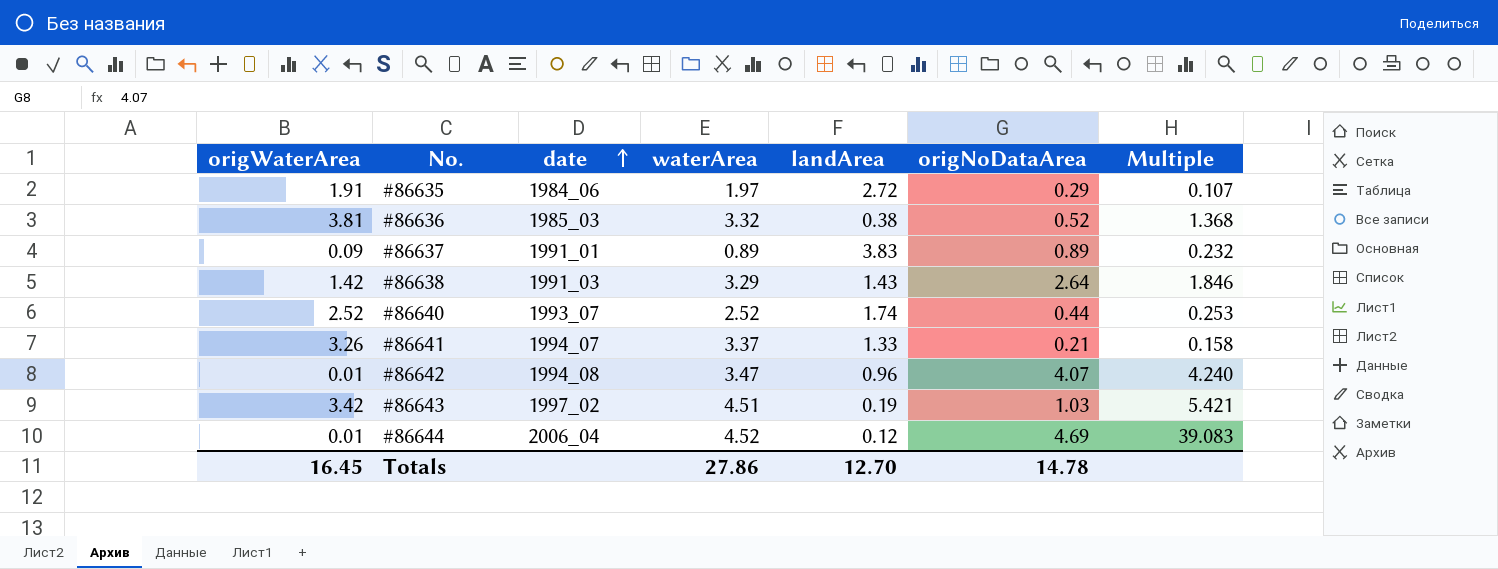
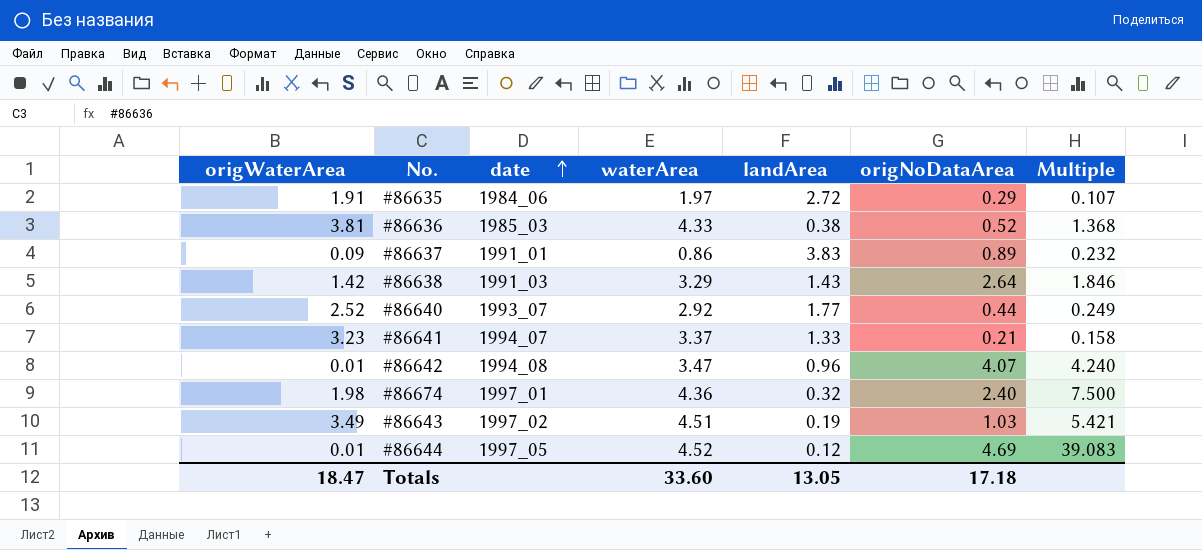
#86636 | waterArea: 3.32 -> 4.33
#86637 | waterArea: 0.89 -> 0.86
#86640 | waterArea: 2.52 -> 2.92
#86640 | landArea: 1.74 -> 1.77
#86640 | Multiple: 0.253 -> 0.249
#86641 | origWaterArea: 3.26 -> 3.23
row #86674: none -> 1.98 | 1997_01 | 4.36 | 0.32 | 2.40 | 7.500
#86643 | origWaterArea: 3.42 -> 3.49
#86644 | date: 2006_04 -> 1997_05
Totals | origWaterArea: 16.45 -> 18.47
Totals | waterArea: 27.86 -> 33.60
Totals | landArea: 12.70 -> 13.05
Totals | origNoDataArea: 14.78 -> 17.18

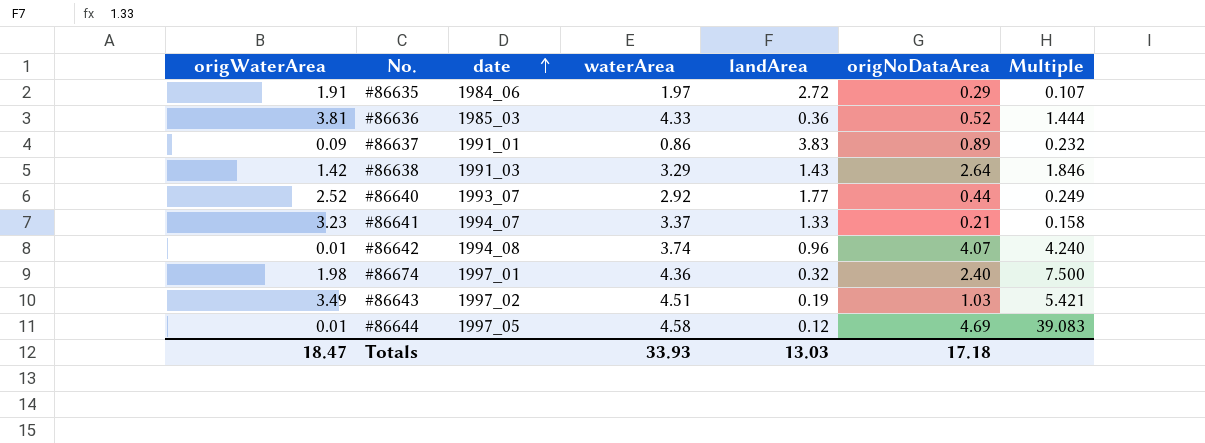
#86636 | landArea: 0.38 -> 0.36
#86636 | Multiple: 1.368 -> 1.444
#86642 | waterArea: 3.47 -> 3.74
#86644 | waterArea: 4.52 -> 4.58
Totals | waterArea: 33.60 -> 33.93
Totals | landArea: 13.05 -> 13.03

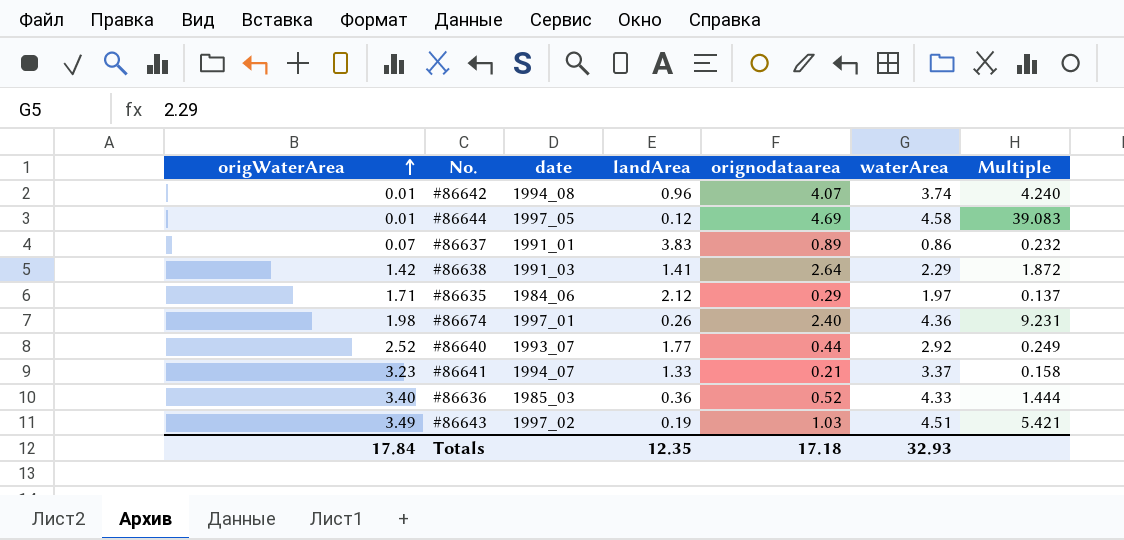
row order: date ascending -> origWaterArea ascending
column name: origNoDataArea -> orignodataarea
column waterArea | position: 4 -> 6
#86637 | origWaterArea: 0.09 -> 0.07
#86638 | landArea: 1.43 -> 1.41
#86638 | waterArea: 3.29 -> 2.29
#86638 | Multiple: 1.846 -> 1.872
#86635 | origWaterArea: 1.91 -> 1.71
#86635 | landArea: 2.72 -> 2.12
#86635 | Multiple: 0.107 -> 0.137
#86674 | landArea: 0.32 -> 0.26
#86674 | Multiple: 7.500 -> 9.231
#86636 | origWaterArea: 3.81 -> 3.40
Totals | origWaterArea: 18.47 -> 17.84
Totals | landArea: 13.03 -> 12.35
Totals | waterArea: 33.93 -> 32.93

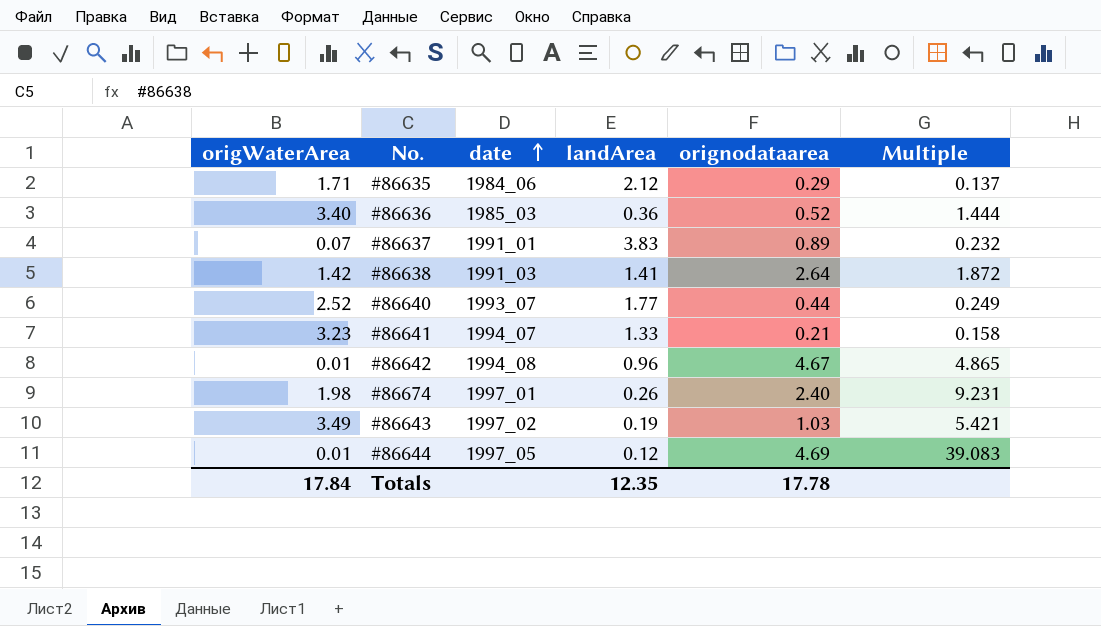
row order: origWaterArea ascending -> date ascending
column waterArea | position: 6 -> none
#86642 | orignodataarea: 4.07 -> 4.67
#86642 | Multiple: 4.240 -> 4.865
Totals | orignodataarea: 17.18 -> 17.78

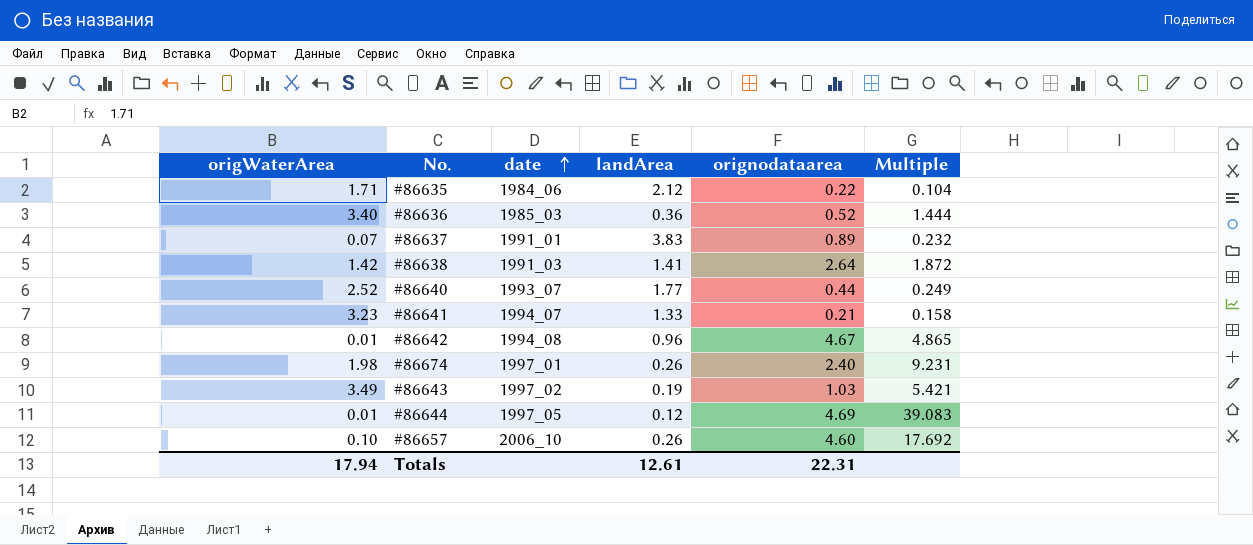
#86635 | orignodataarea: 0.29 -> 0.22
#86635 | Multiple: 0.137 -> 0.104
row #86657: none -> 0.10 | 2006_10 | 0.26 | 4.60 | 17.692
Totals | origWaterArea: 17.84 -> 17.94
Totals | landArea: 12.35 -> 12.61
Totals | orignodataarea: 17.78 -> 22.31

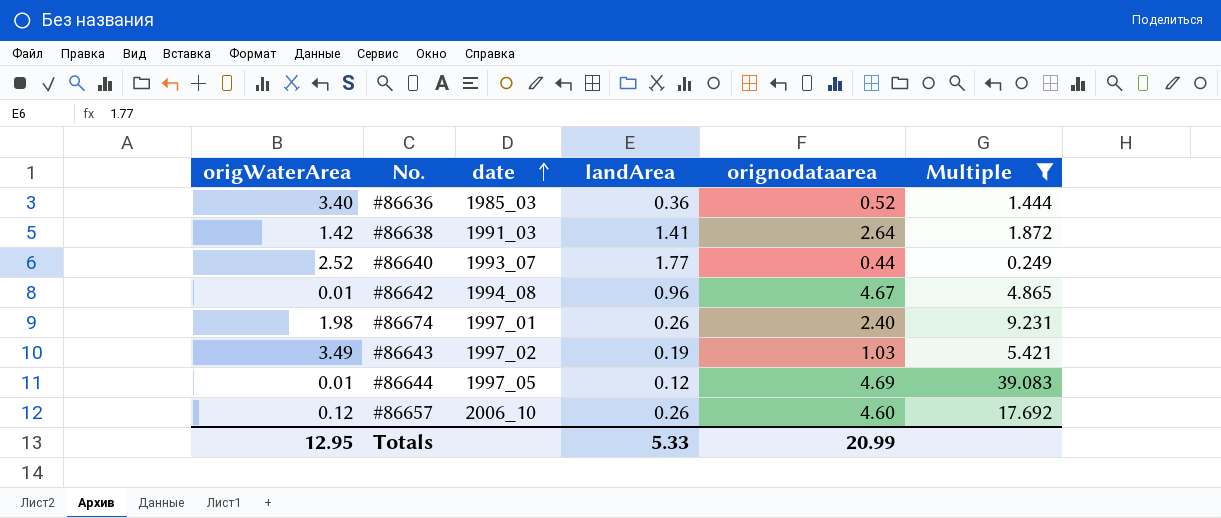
filter: none -> Multiple >= 0.249
#86657 | origWaterArea: 0.10 -> 0.12
Totals | origWaterArea: 17.94 -> 12.95
Totals | landArea: 12.61 -> 5.33
Totals | orignodataarea: 22.31 -> 20.99

